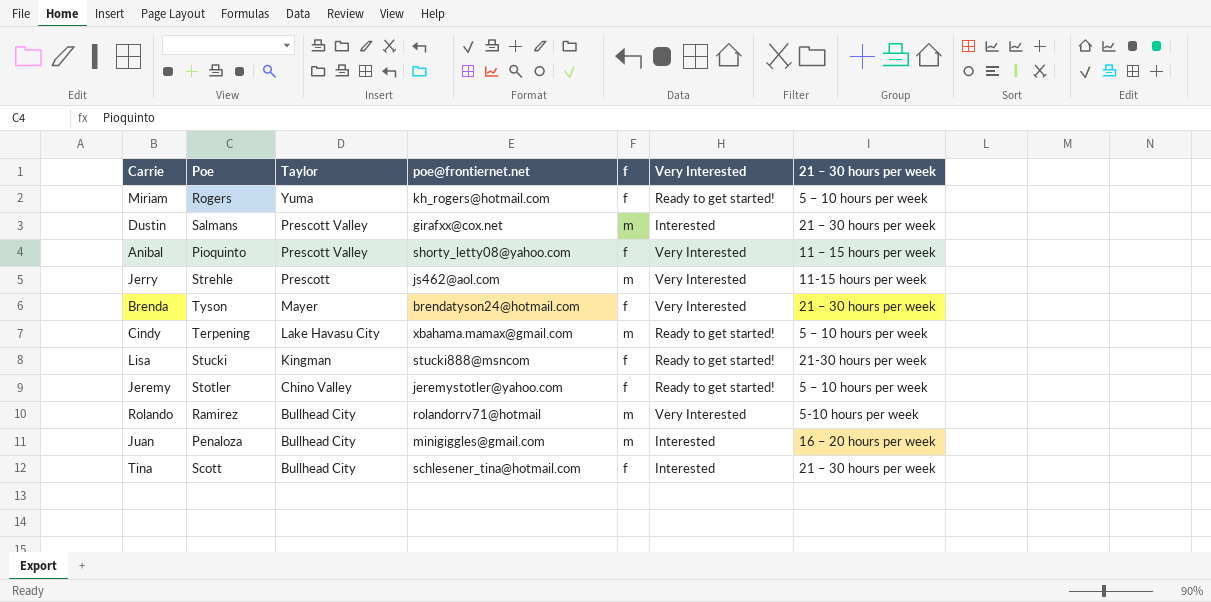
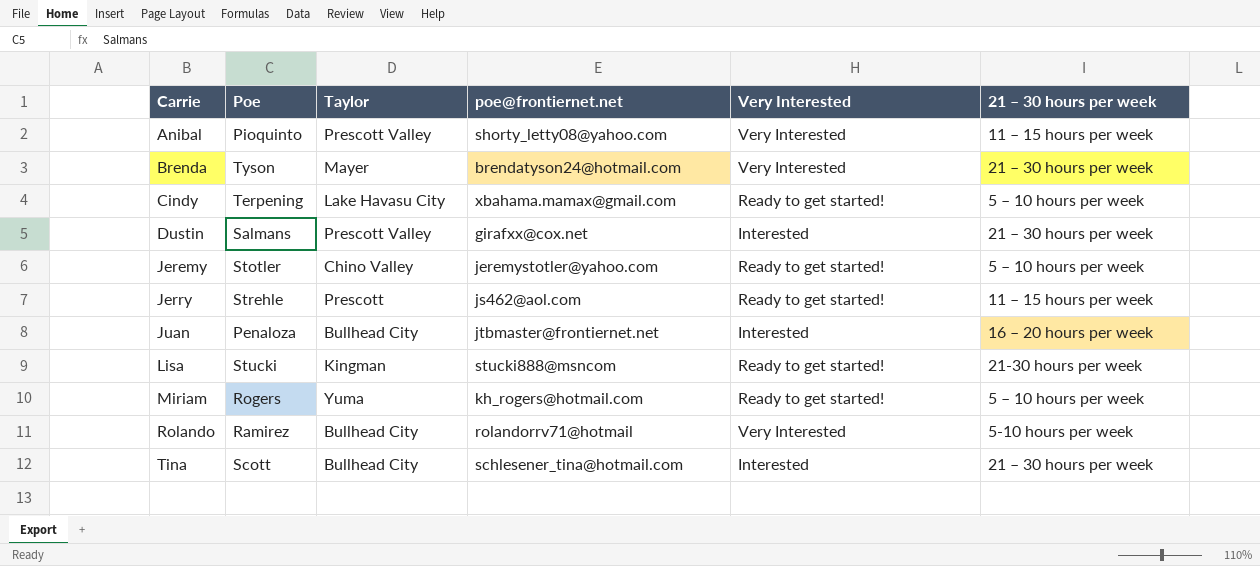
row order: Taylor descending -> Carrie ascending
column f | position: 5 -> none
Jerry | Very Interested: Very Interested -> Ready to get started!
Jerry | 21 – 30 hours per week: 11-15 hours per week -> 11 – 15 hours per week
Juan | poe@frontiernet.net: minigiggles@gmail.com -> jtbmaster@frontiernet.net

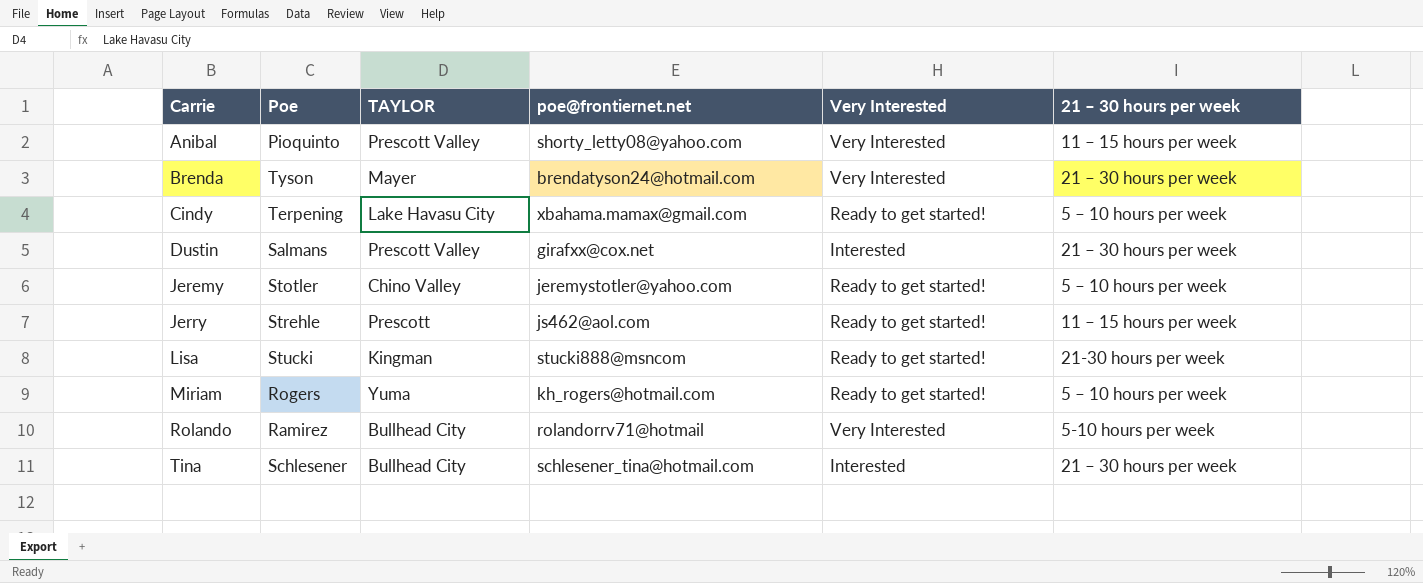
column name: Taylor -> TAYLOR
row Juan: Penaloza | Bullhead City | jtbmaster@frontiernet.net | Interested | 16 – 20 hours per week -> none
Tina | Poe: Scott -> Schlesener

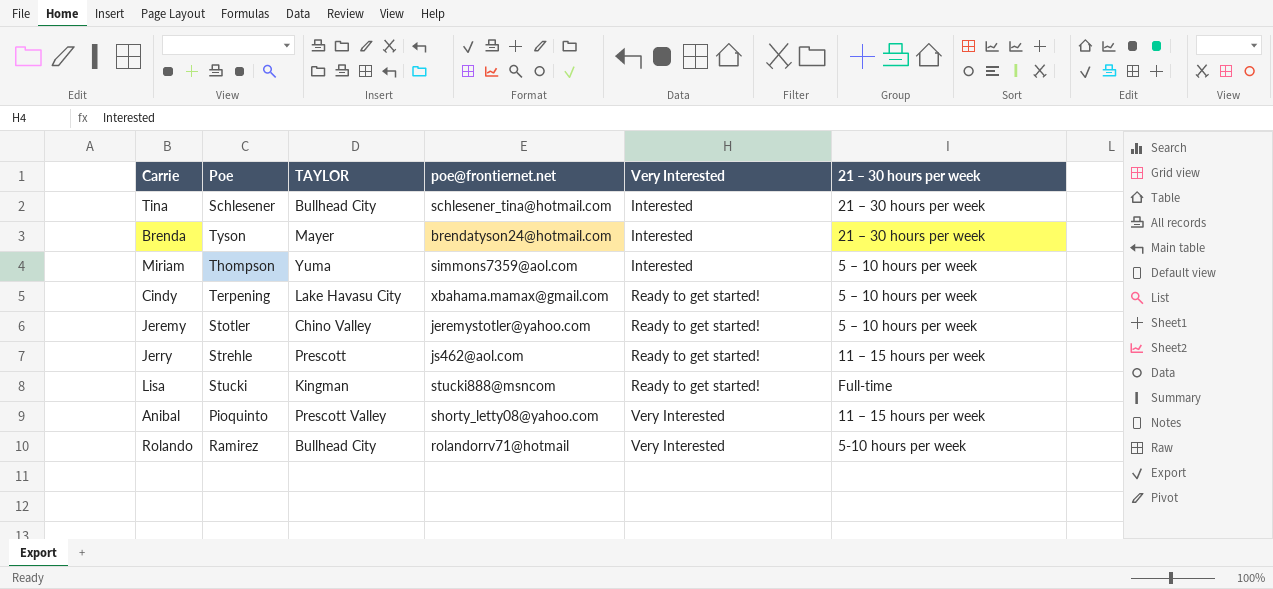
row order: Carrie ascending -> Very Interested ascending
row Dustin: Salmans | Prescott Valley | girafxx@cox.net | Interested | 21 – 30 hours per week -> none
Brenda | Very Interested: Very Interested -> Interested
Miriam | Poe: Rogers -> Thompson
Miriam | poe@frontiernet.net: kh_rogers@hotmail.com -> simmons7359@aol.com
Miriam | Very Interested: Ready to get started! -> Interested
Lisa | 21 – 30 hours per week: 21-30 hours per week -> Full-time

